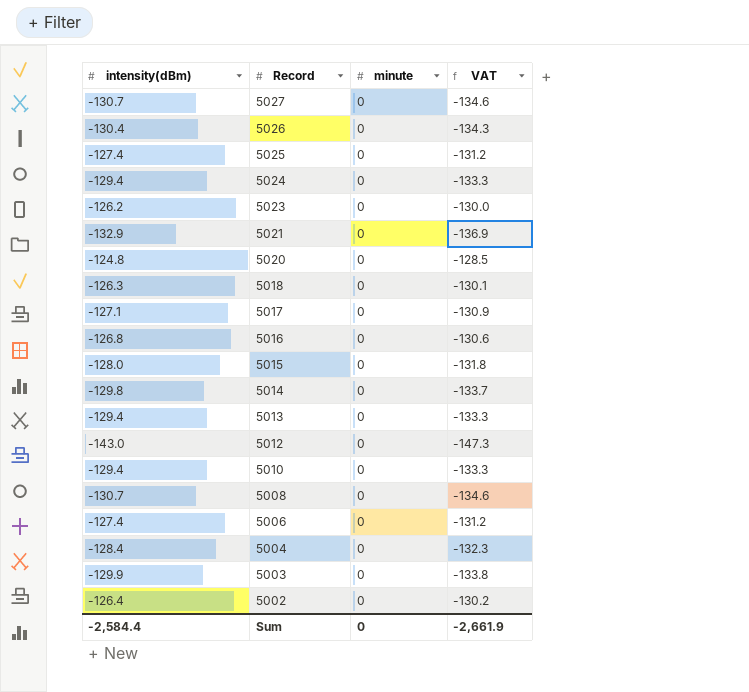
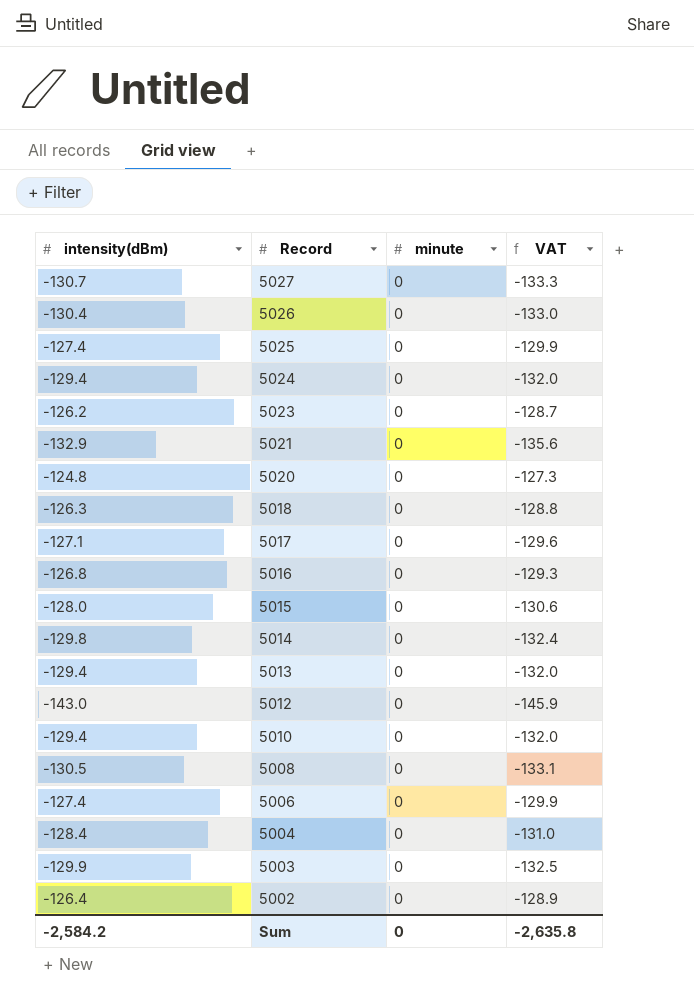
column VAT | formula: [intensity(dBm)] * 1.03 -> [intensity(dBm)] * 1.02
5008 | intensity(dBm): -130.7 -> -130.5
Sum | intensity(dBm): -2,584.4 -> -2,584.2
Sum | VAT: -2,661.9 -> -2,635.8

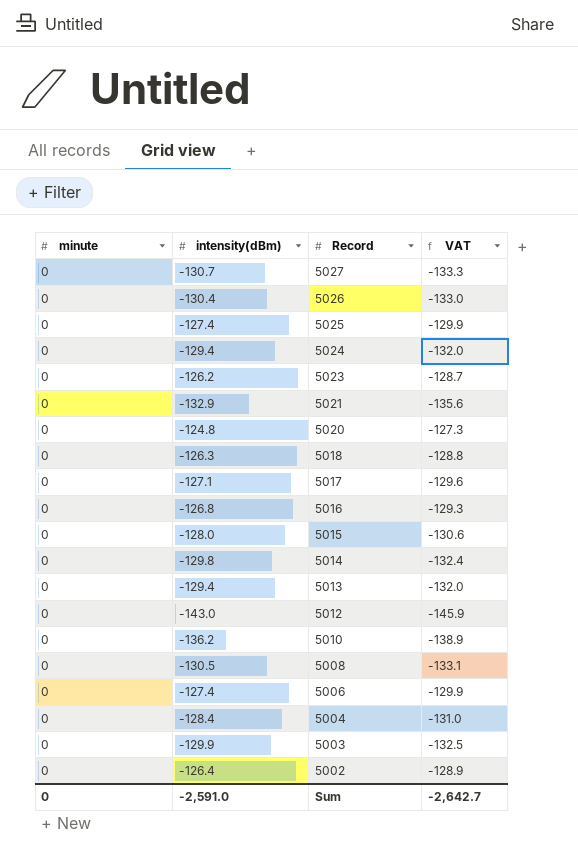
column minute | position: 3 -> 1
5010 | intensity(dBm): -129.4 -> -136.2
5010 | VAT: -132.0 -> -138.9
Sum | intensity(dBm): -2,584.2 -> -2,591.0
Sum | VAT: -2,635.8 -> -2,642.7

